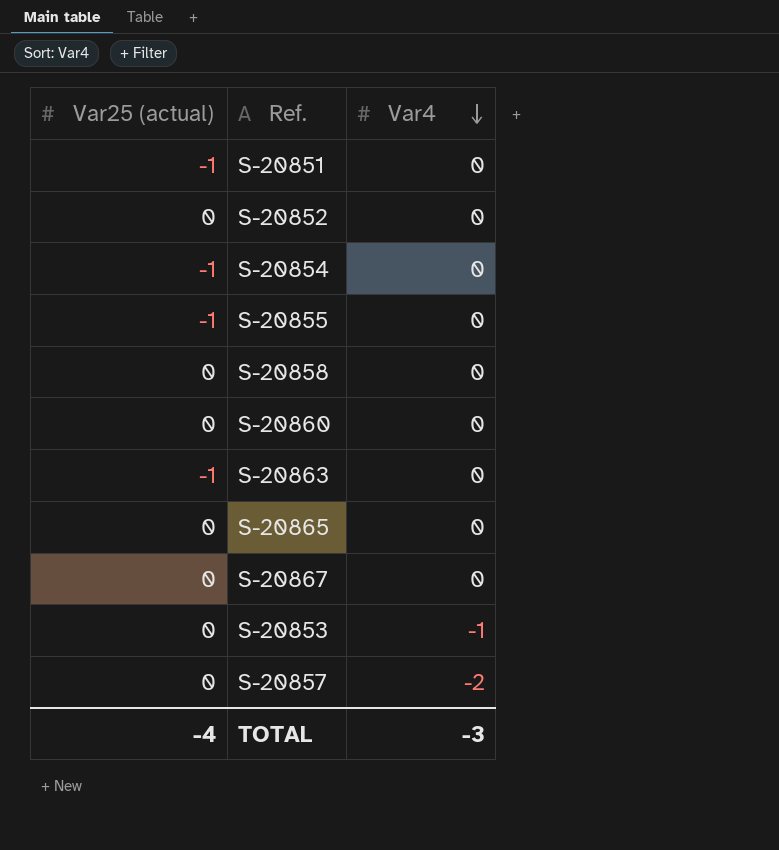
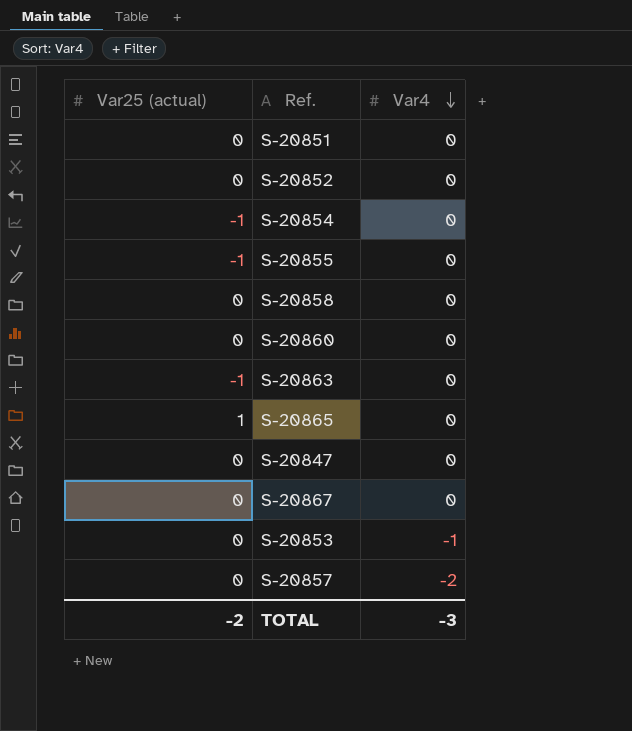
S-20851 | Var25 (actual): -1 -> 0
S-20865 | Var25 (actual): 0 -> 1
row S-20847: none -> 0 | 0
TOTAL | Var25 (actual): -4 -> -2

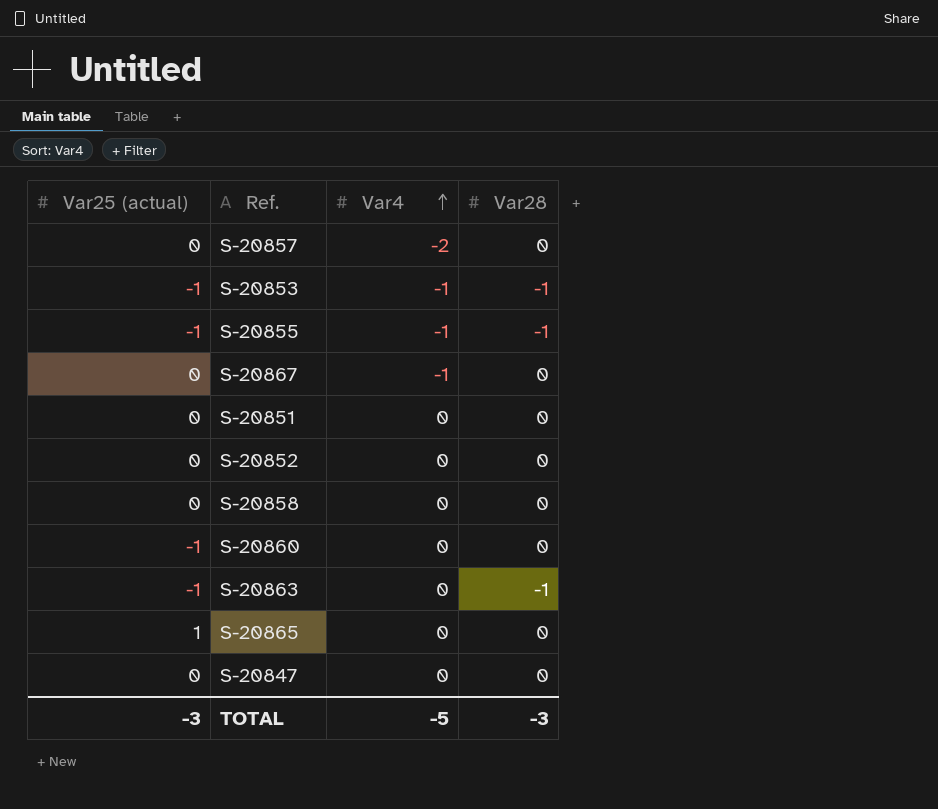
row order: Var4 descending -> Var4 ascending
column Var28 | position: none -> 4
row S-20854: -1 | 0 -> none
S-20853 | Var25 (actual): 0 -> -1
S-20855 | Var4: 0 -> -1
S-20867 | Var4: 0 -> -1
S-20860 | Var25 (actual): 0 -> -1
TOTAL | Var25 (actual): -2 -> -3
TOTAL | Var4: -3 -> -5

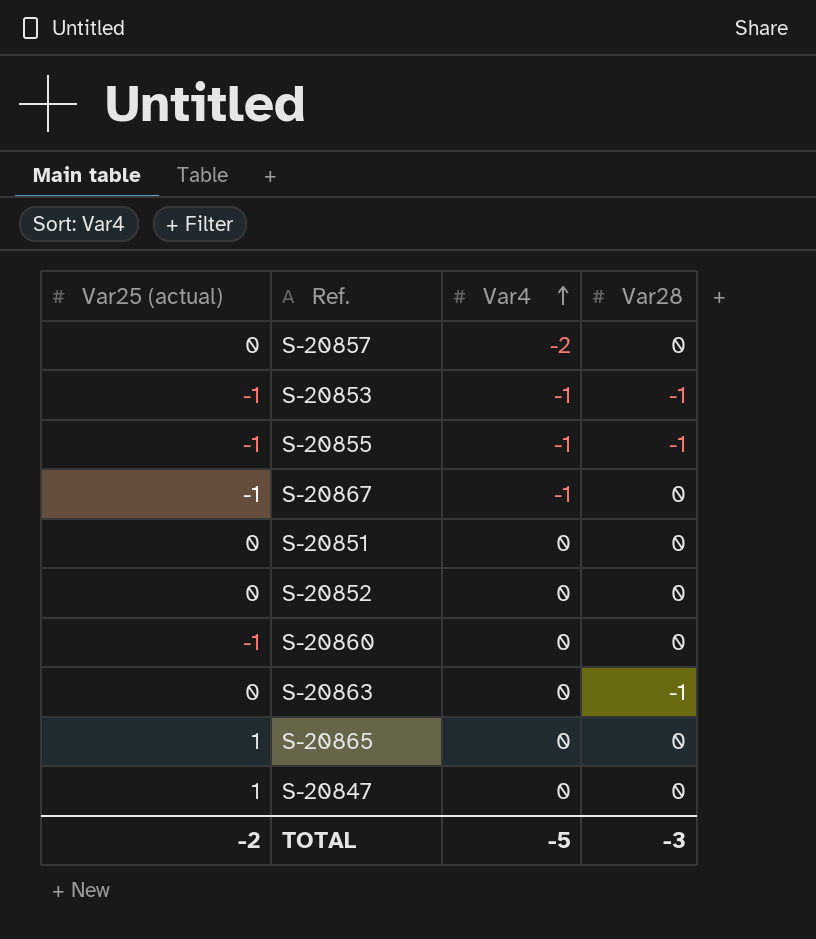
row S-20858: 0 | 0 | 0 -> none
S-20867 | Var25 (actual): 0 -> -1
S-20863 | Var25 (actual): -1 -> 0
S-20847 | Var25 (actual): 0 -> 1
TOTAL | Var25 (actual): -3 -> -2

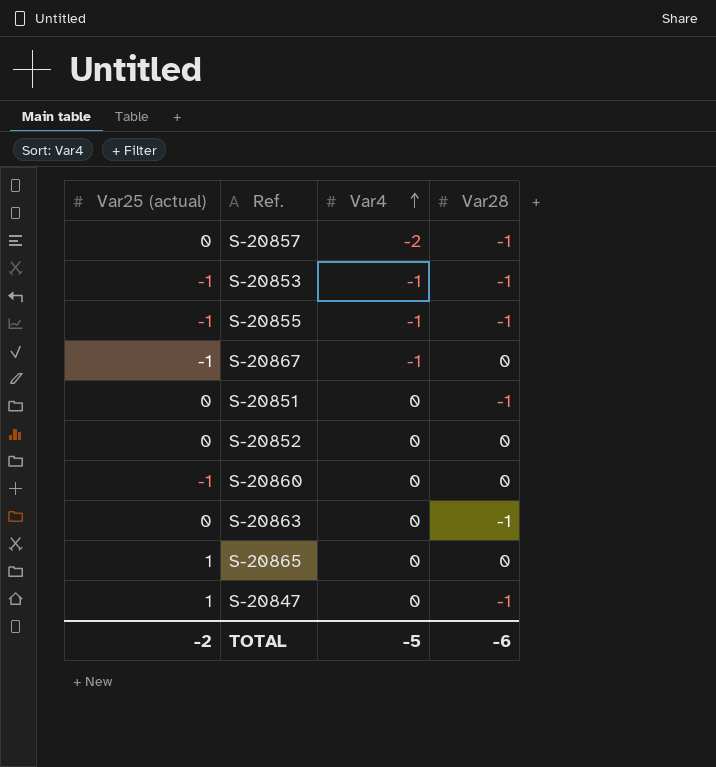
S-20857 | Var28: 0 -> -1
S-20851 | Var28: 0 -> -1
S-20847 | Var28: 0 -> -1
TOTAL | Var28: -3 -> -6

